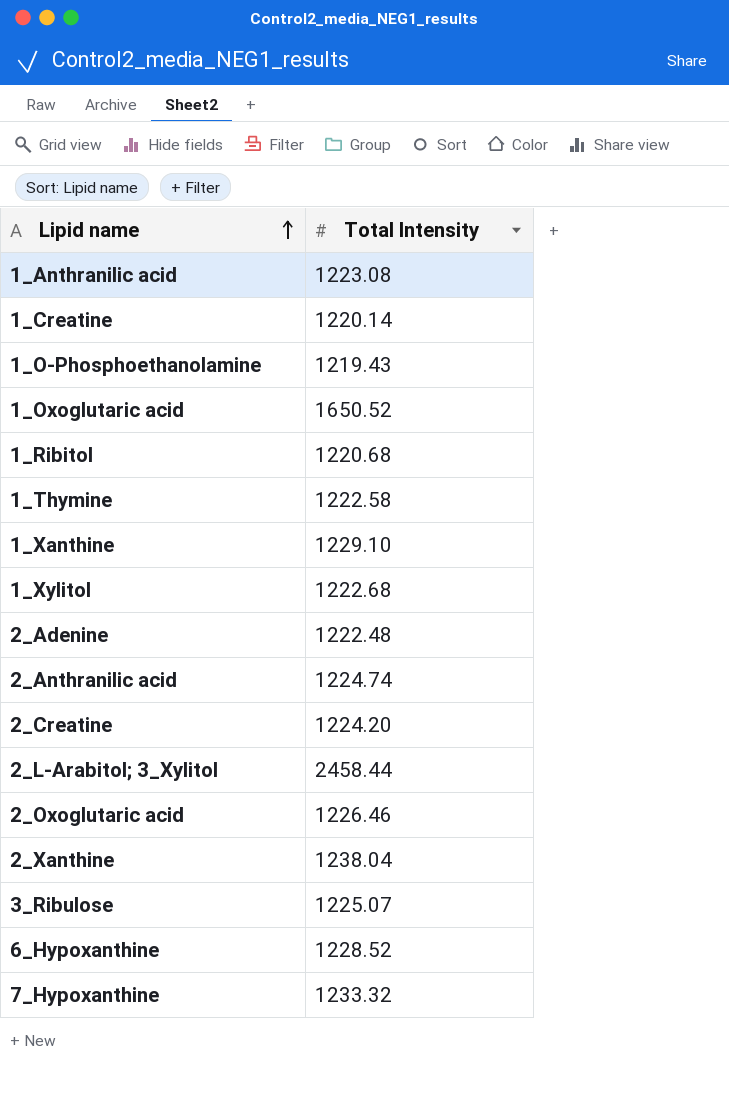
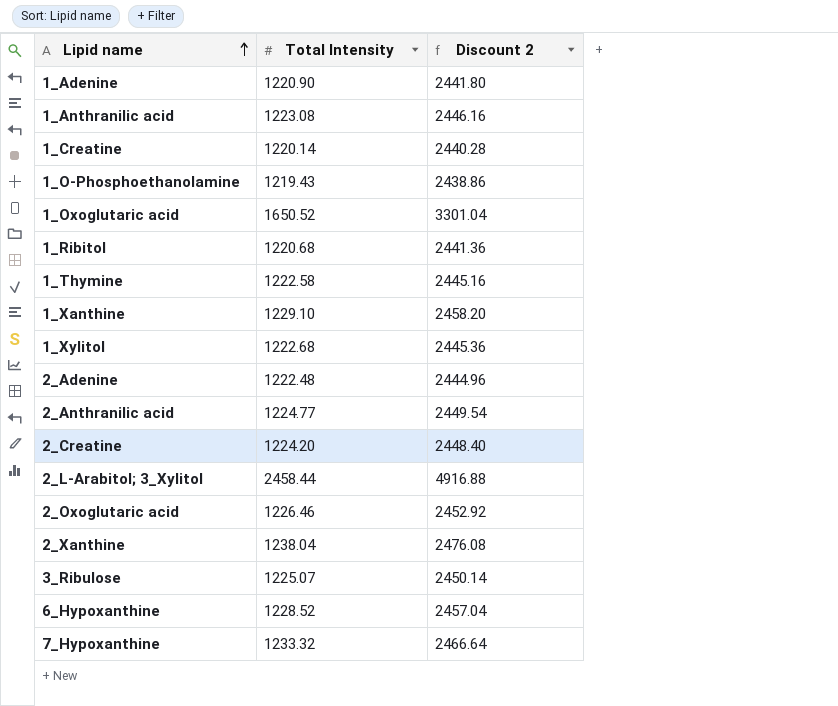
column Discount 2 | formula: none -> [Total Intensity] * 2
row 1_Adenine: none -> 1220.90 | 2441.80
2_Anthranilic acid | Total Intensity: 1224.74 -> 1224.77

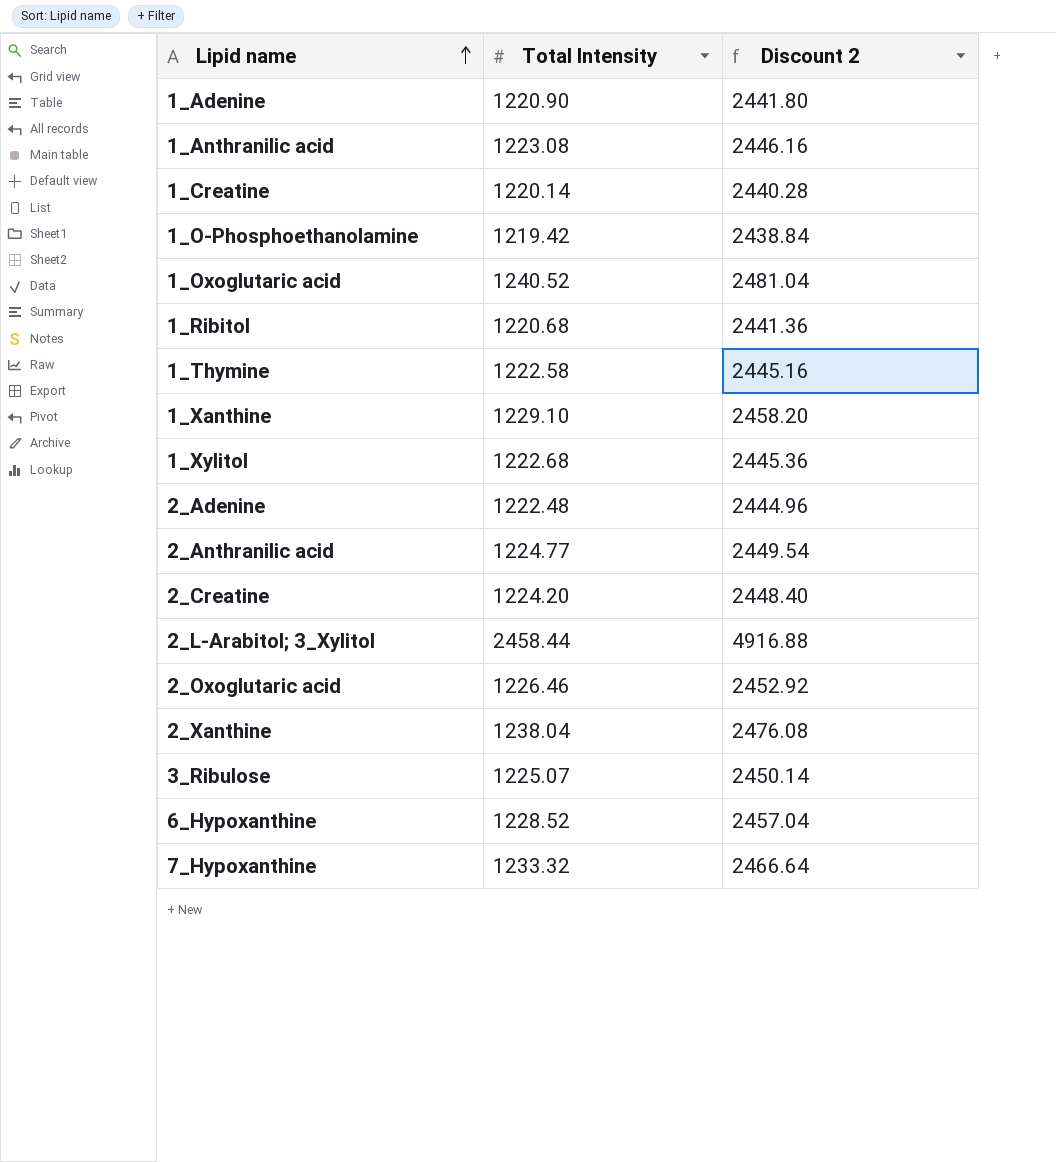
1_O-Phosphoethanolamine | Total Intensity: 1219.43 -> 1219.42
1_O-Phosphoethanolamine | Discount 2: 2438.86 -> 2438.84
1_Oxoglutaric acid | Total Intensity: 1650.52 -> 1240.52
1_Oxoglutaric acid | Discount 2: 3301.04 -> 2481.04

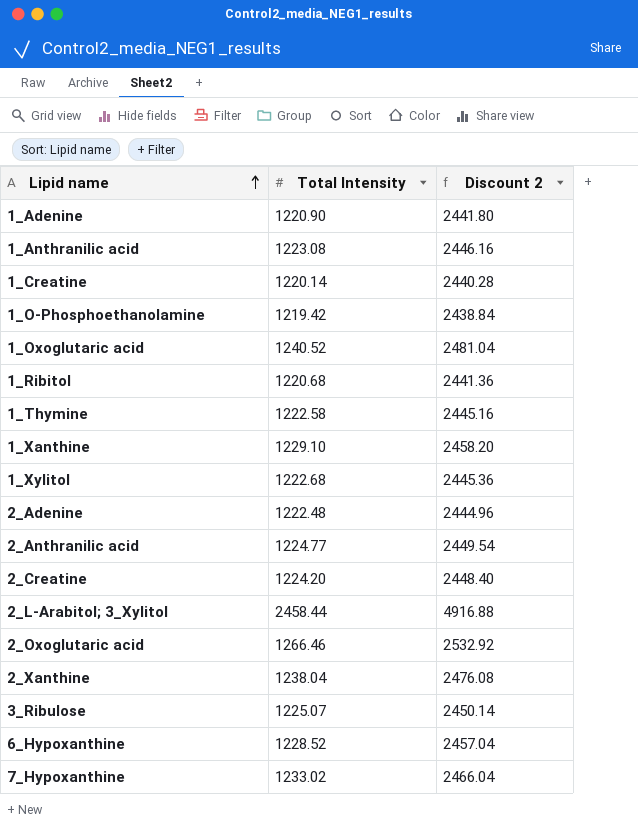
2_Oxoglutaric acid | Total Intensity: 1226.46 -> 1266.46
2_Oxoglutaric acid | Discount 2: 2452.92 -> 2532.92
7_Hypoxanthine | Total Intensity: 1233.32 -> 1233.02
7_Hypoxanthine | Discount 2: 2466.64 -> 2466.04

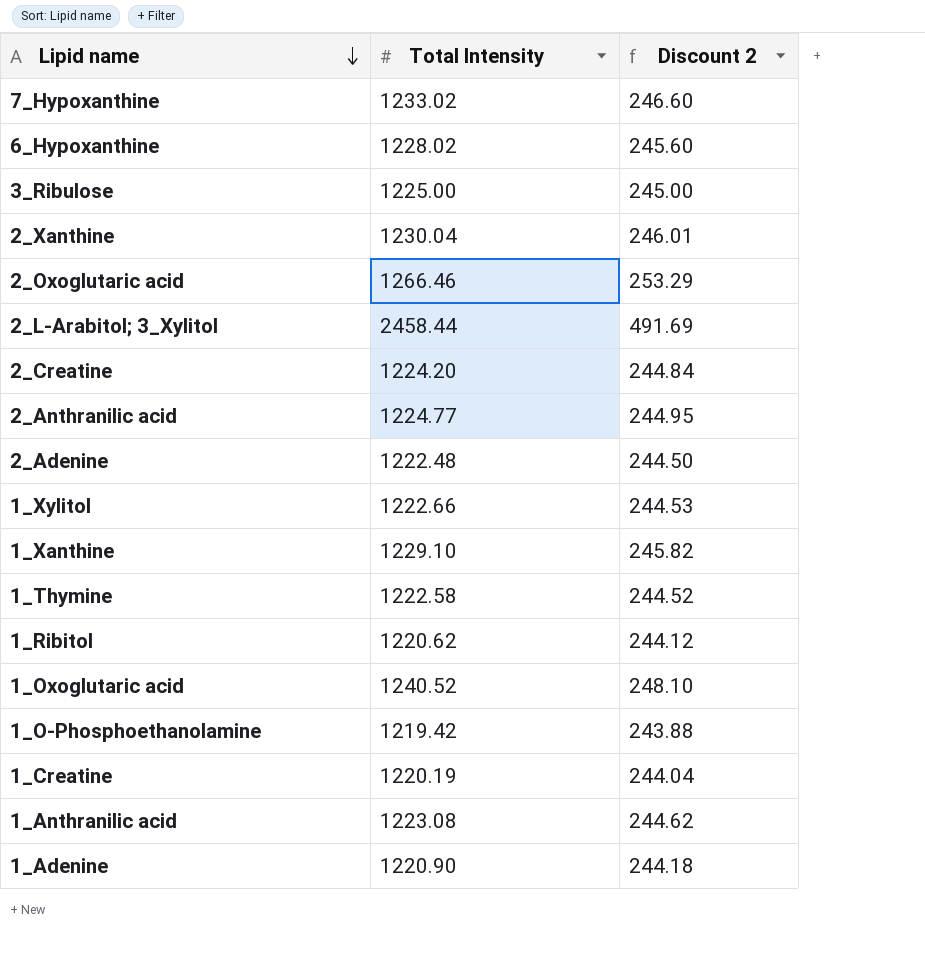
row order: Lipid name ascending -> Lipid name descending
column Discount 2 | formula: [Total Intensity] * 2 -> [Total Intensity] * 0.2
6_Hypoxanthine | Total Intensity: 1228.52 -> 1228.02
3_Ribulose | Total Intensity: 1225.07 -> 1225.00
2_Xanthine | Total Intensity: 1238.04 -> 1230.04
1_Xylitol | Total Intensity: 1222.68 -> 1222.66
1_Ribitol | Total Intensity: 1220.68 -> 1220.62
1_Creatine | Total Intensity: 1220.14 -> 1220.19

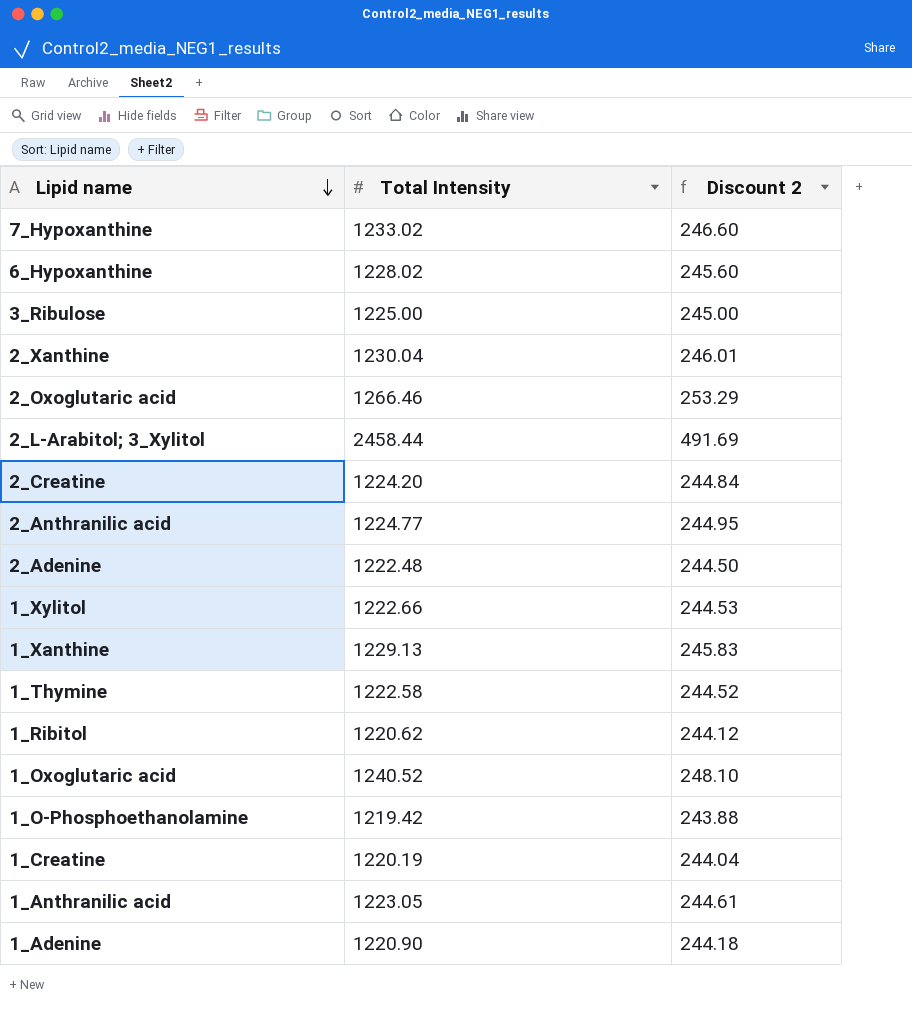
1_Xanthine | Total Intensity: 1229.10 -> 1229.13
1_Xanthine | Discount 2: 245.82 -> 245.83
1_Anthranilic acid | Total Intensity: 1223.08 -> 1223.05
1_Anthranilic acid | Discount 2: 244.62 -> 244.61

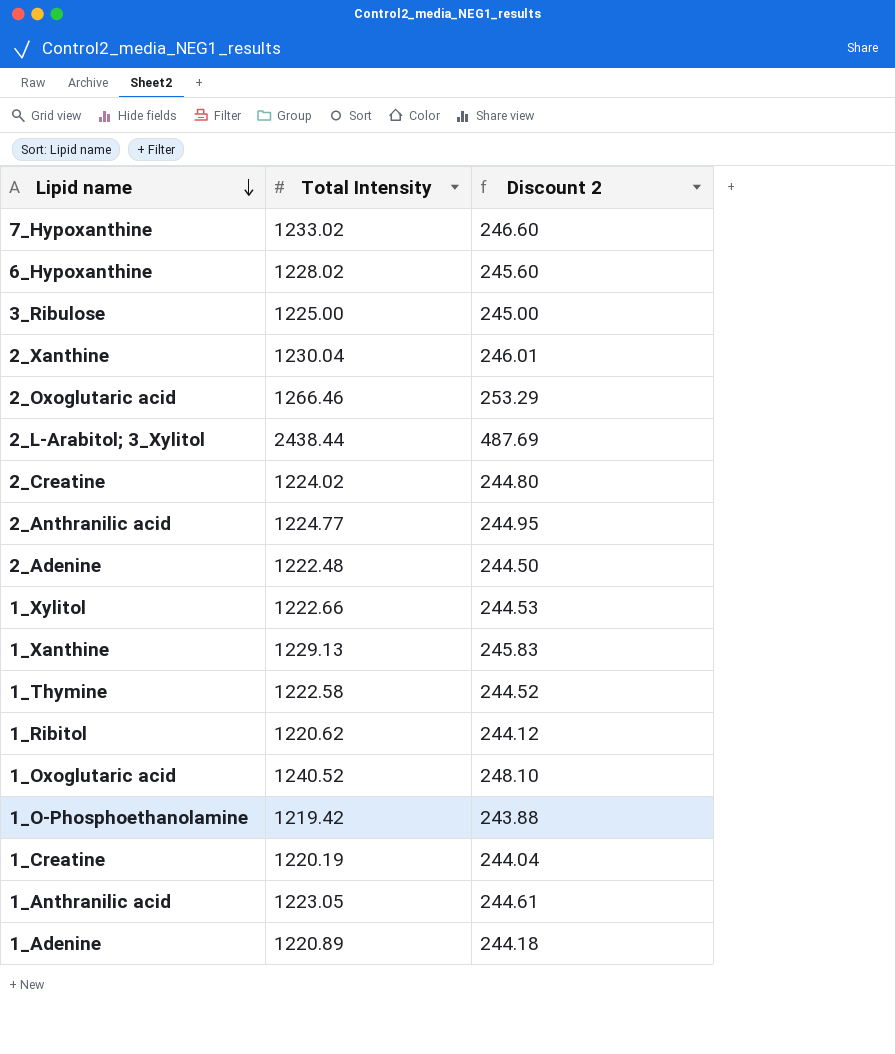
2_L-Arabitol; 3_Xylitol | Total Intensity: 2458.44 -> 2438.44
2_L-Arabitol; 3_Xylitol | Discount 2: 491.69 -> 487.69
2_Creatine | Total Intensity: 1224.20 -> 1224.02
2_Creatine | Discount 2: 244.84 -> 244.80
1_Adenine | Total Intensity: 1220.90 -> 1220.89

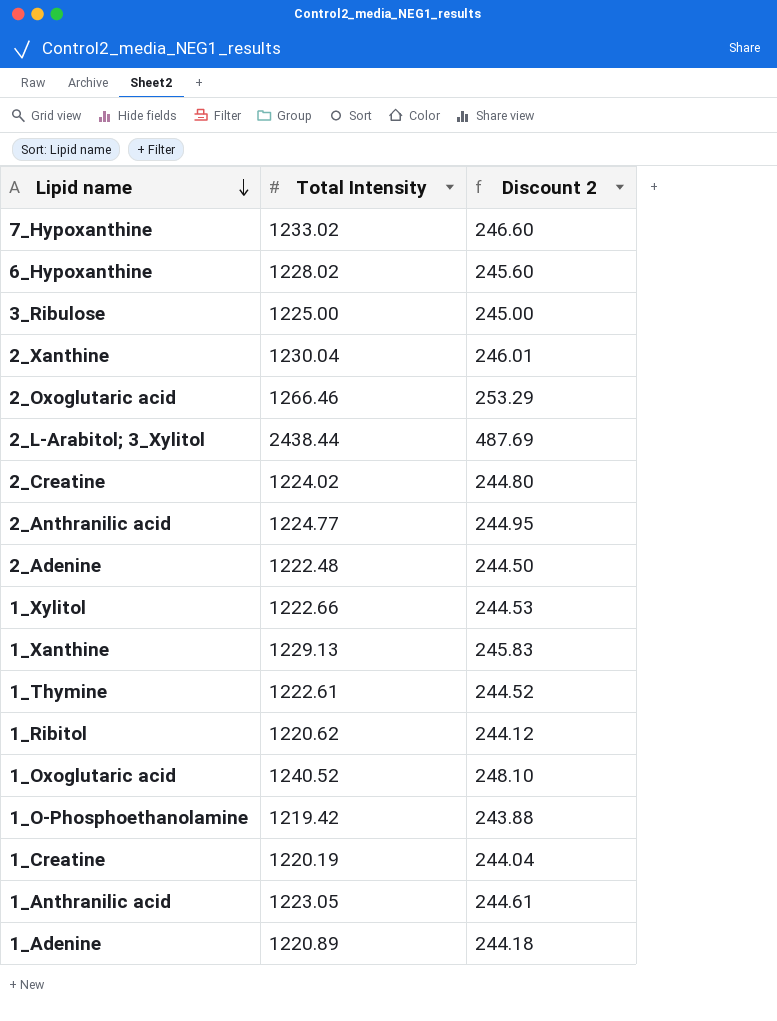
1_Thymine | Total Intensity: 1222.58 -> 1222.61

